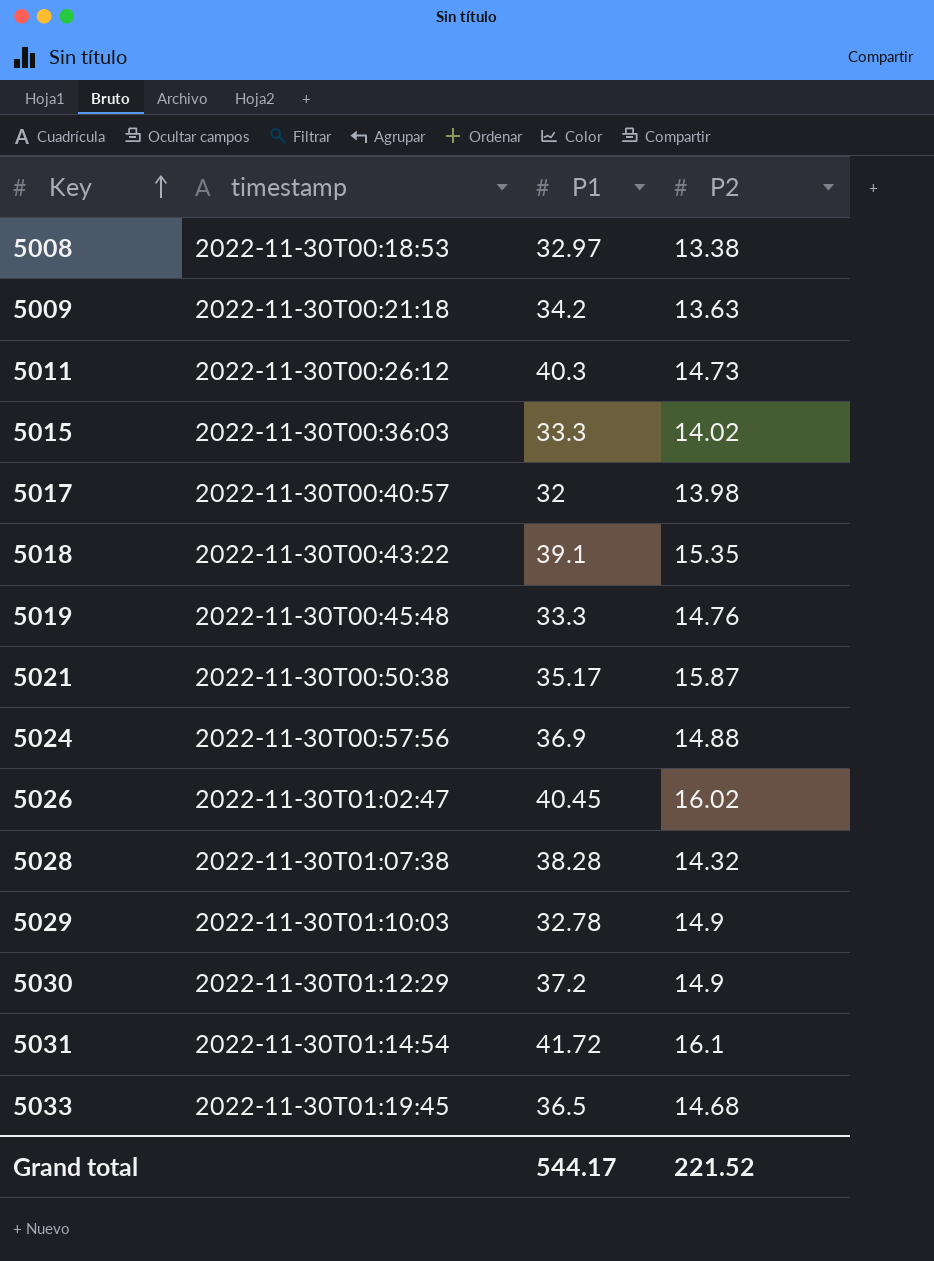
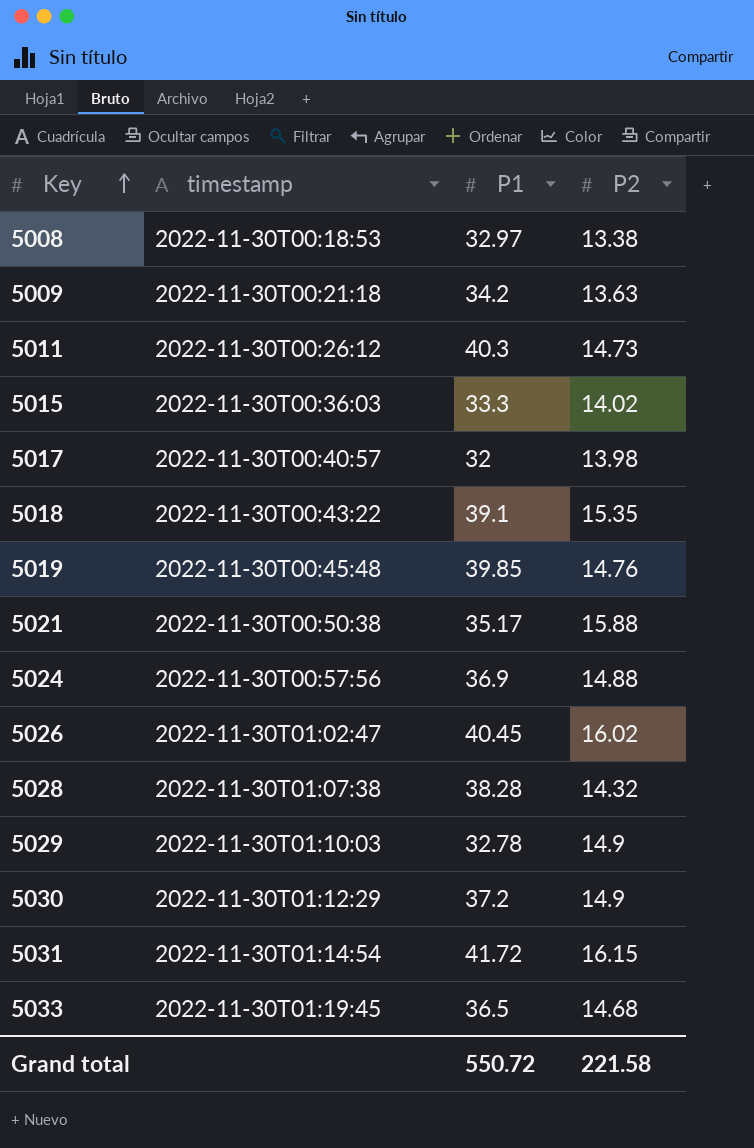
5019 | P1: 33.3 -> 39.85
5021 | P2: 15.87 -> 15.88
5031 | P2: 16.1 -> 16.15
Grand total | P1: 544.17 -> 550.72
Grand total | P2: 221.52 -> 221.58

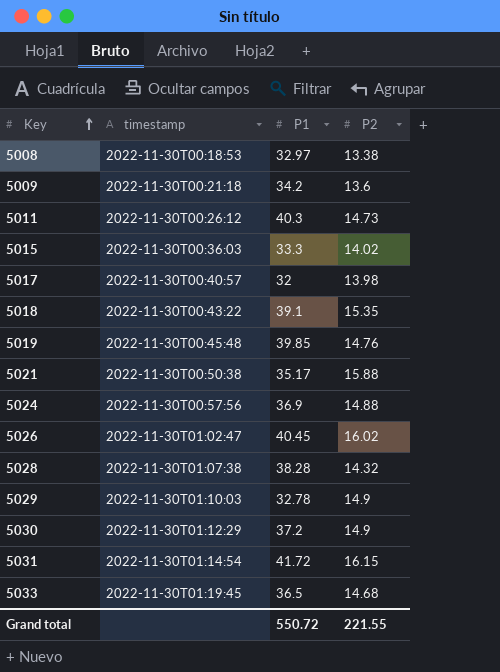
5009 | P2: 13.63 -> 13.6
Grand total | P2: 221.58 -> 221.55

